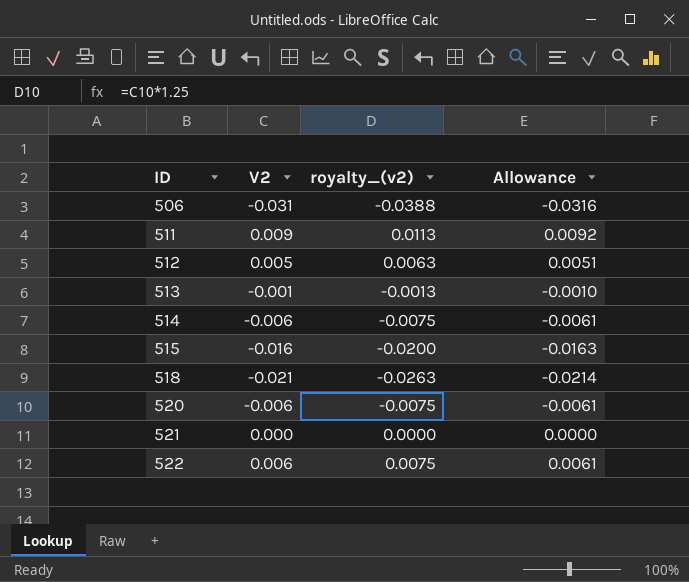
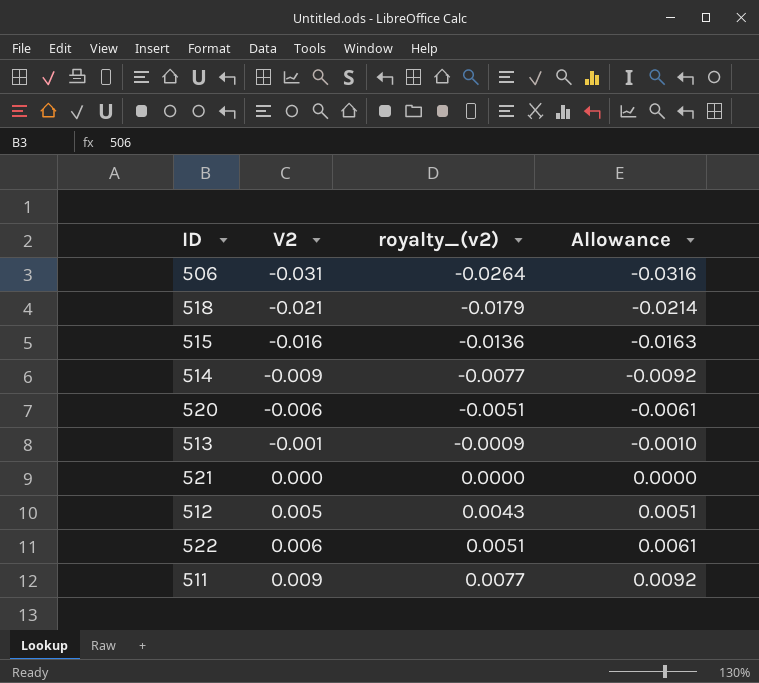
row order: ID ascending -> V2 ascending
column royalty_(v2) | formula: [V2] * 1.25 -> [V2] * 0.85
514 | V2: -0.006 -> -0.009
514 | Allowance: -0.0061 -> -0.0092

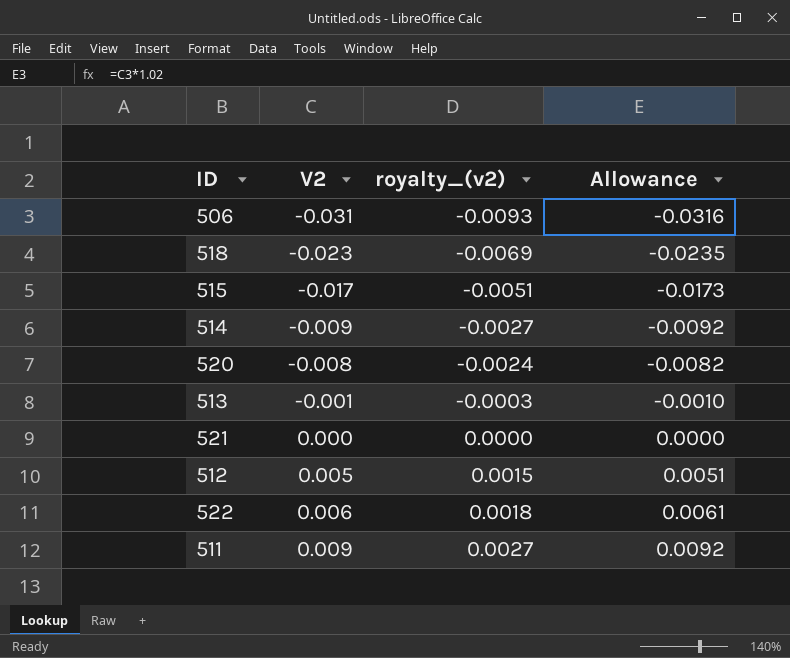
column royalty_(v2) | formula: [V2] * 0.85 -> [V2] * 0.3
518 | V2: -0.021 -> -0.023
518 | Allowance: -0.0214 -> -0.0235
515 | V2: -0.016 -> -0.017
515 | Allowance: -0.0163 -> -0.0173
520 | V2: -0.006 -> -0.008
520 | Allowance: -0.0061 -> -0.0082

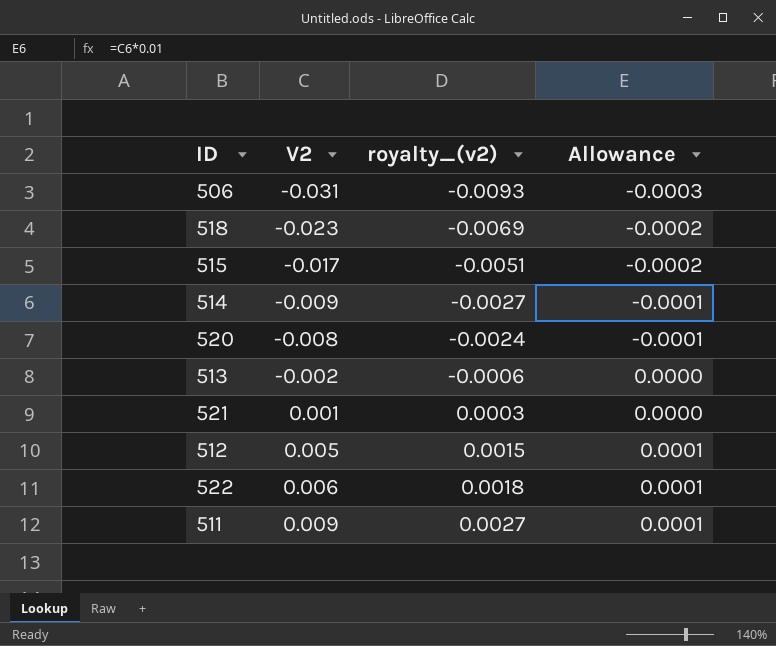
column Allowance | formula: [V2] * 1.02 -> [V2] * 0.01
513 | V2: -0.001 -> -0.002
513 | royalty_(v2): -0.0003 -> -0.0006
521 | V2: 0.000 -> 0.001
521 | royalty_(v2): 0.0000 -> 0.0003

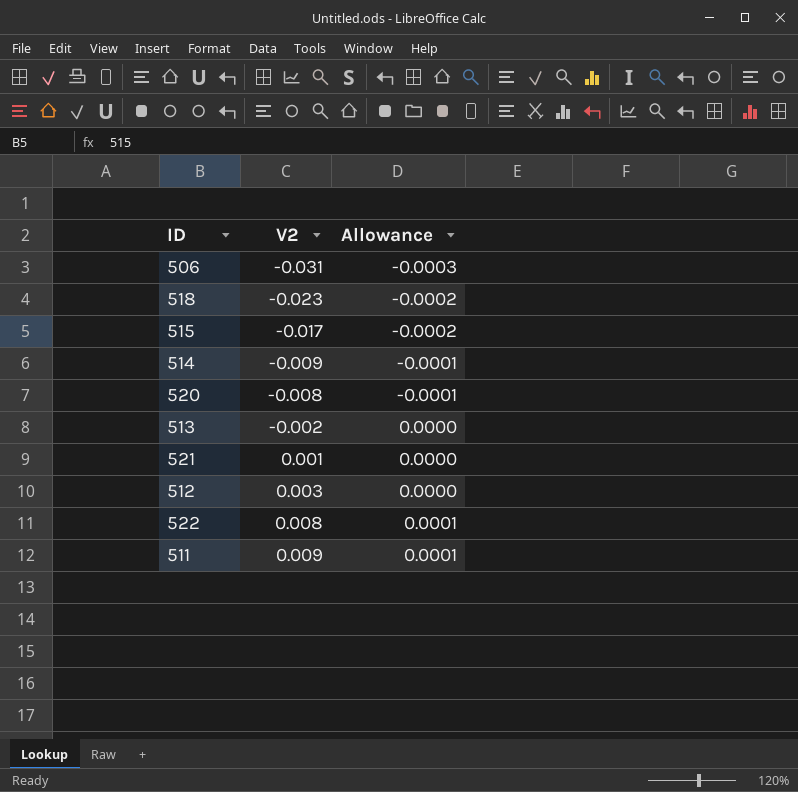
column royalty_(v2) | formula: [V2] * 0.3 -> none
512 | V2: 0.005 -> 0.003
512 | Allowance: 0.0001 -> 0.0000
522 | V2: 0.006 -> 0.008

